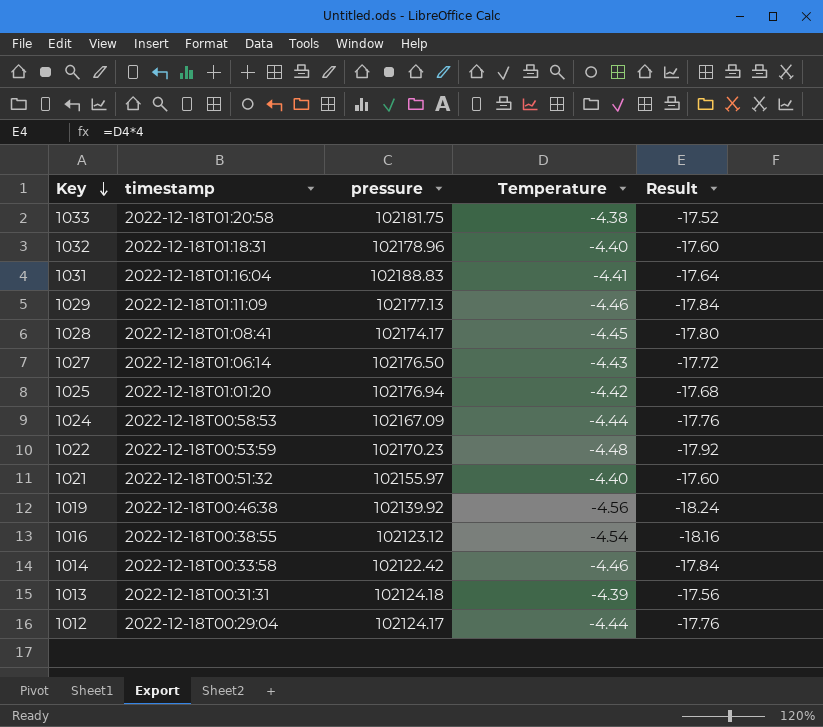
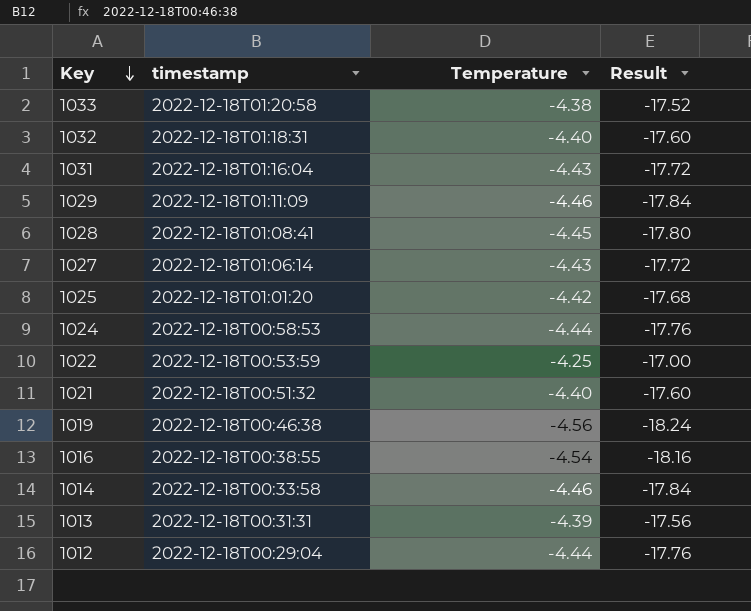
column pressure | position: 3 -> none
1031 | Temperature: -4.41 -> -4.43
1031 | Result: -17.64 -> -17.72
1022 | Temperature: -4.48 -> -4.25
1022 | Result: -17.92 -> -17.00

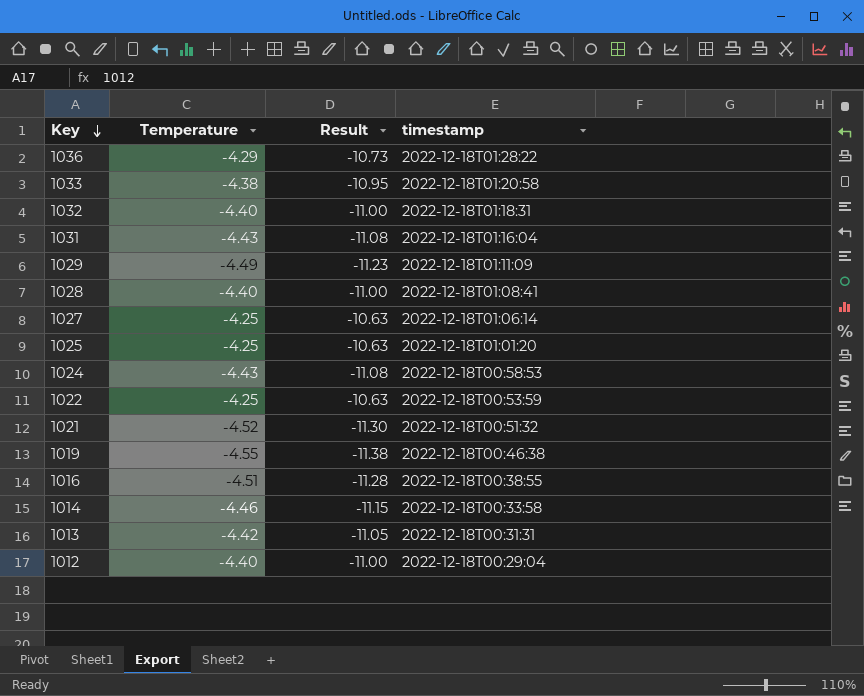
column Result | formula: [Temperature] * 4 -> [Temperature] * 2.5
column timestamp | position: 2 -> 4
row 1036: none -> -4.29 | -10.73 | 2022-12-18T01:28:22
1029 | Temperature: -4.46 -> -4.49
1028 | Temperature: -4.45 -> -4.40
1027 | Temperature: -4.43 -> -4.25
1025 | Temperature: -4.42 -> -4.25
1024 | Temperature: -4.44 -> -4.43
1021 | Temperature: -4.40 -> -4.52
1019 | Temperature: -4.56 -> -4.55
1016 | Temperature: -4.54 -> -4.51
1013 | Temperature: -4.39 -> -4.42
1012 | Temperature: -4.44 -> -4.40

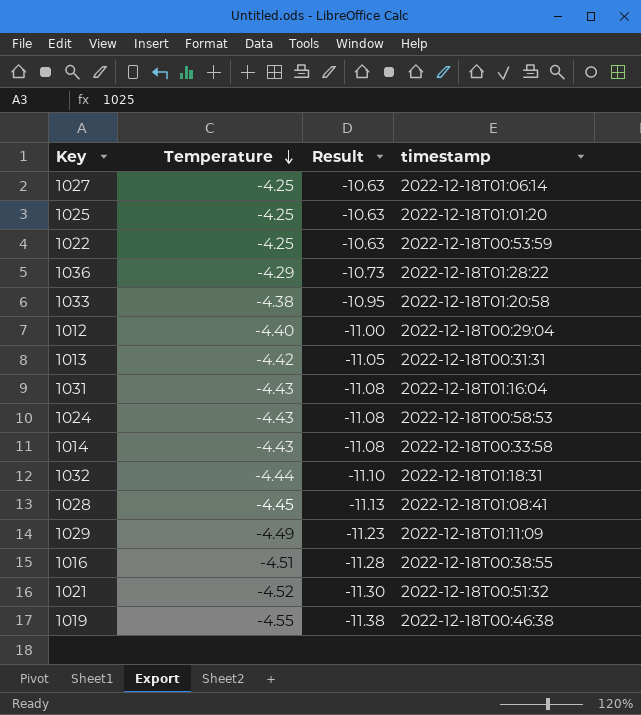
row order: Key descending -> Temperature descending
1014 | Temperature: -4.46 -> -4.43
1014 | Result: -11.15 -> -11.08
1032 | Temperature: -4.40 -> -4.44
1032 | Result: -11.00 -> -11.10
1028 | Temperature: -4.40 -> -4.45
1028 | Result: -11.00 -> -11.13

